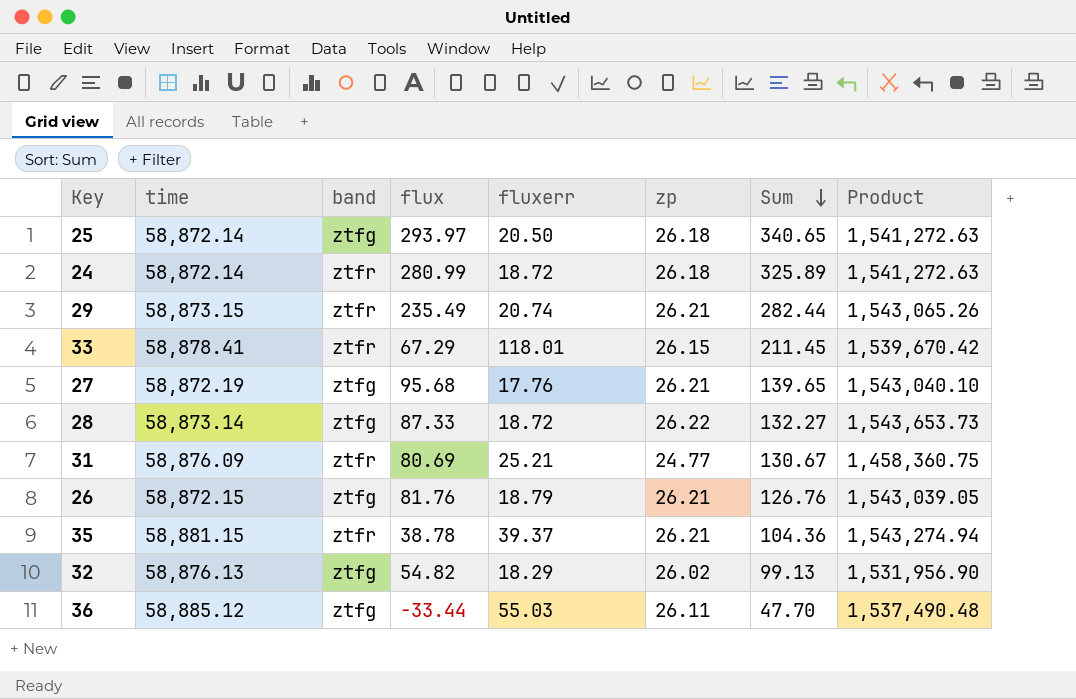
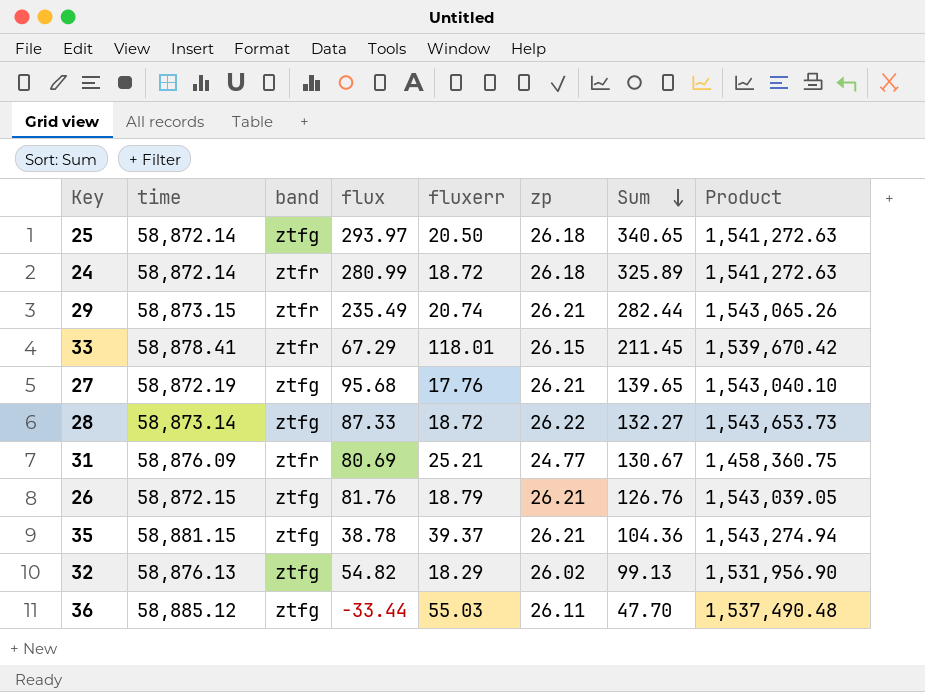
35 | band: ztfr -> ztfg

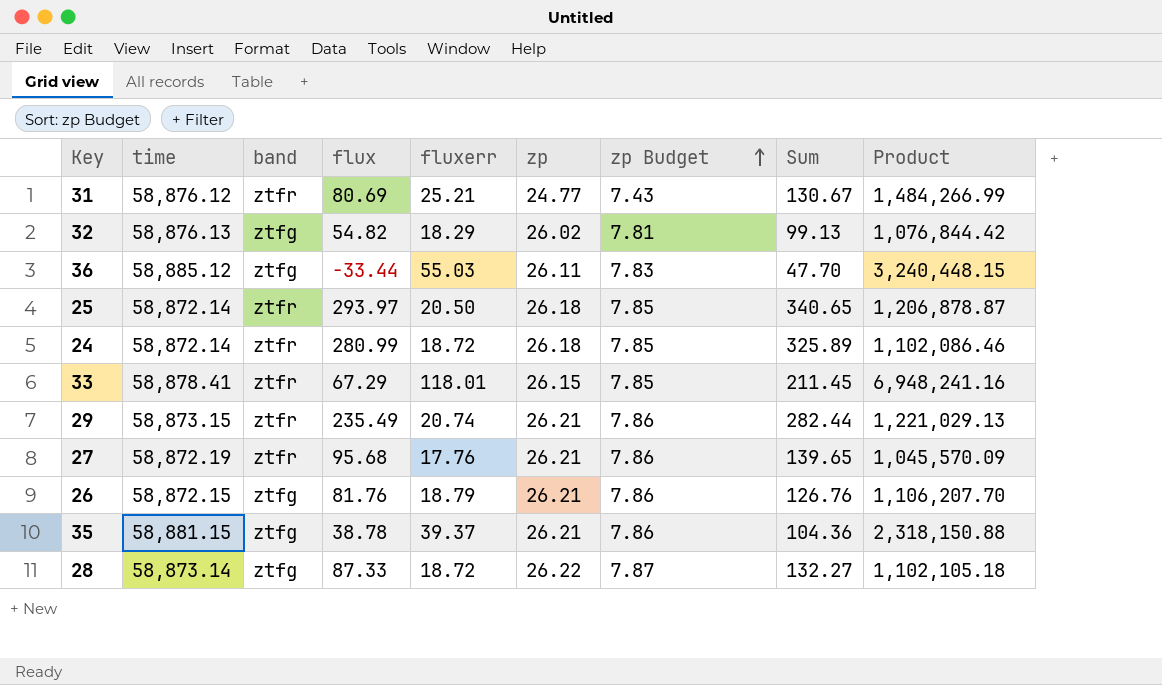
row order: Sum descending -> zp Budget ascending
column zp Budget | formula: none -> [zp] * 0.3
column Product | formula: [time] * [zp] -> [time] * [fluxerr]
31 | time: 58,876.09 -> 58,876.12
25 | band: ztfg -> ztfr
27 | band: ztfg -> ztfr

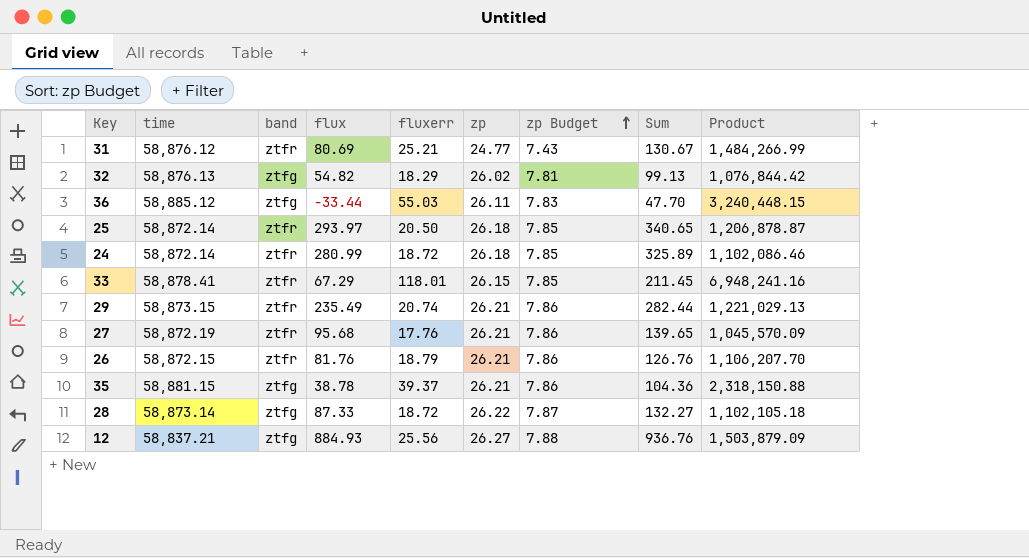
26 | band: ztfg -> ztfr
row 12: none -> 58,837.21 | ztfg | 884.93 | 25.56 | 26.27 | 7.88 | 936.76 | 1,503,879.09

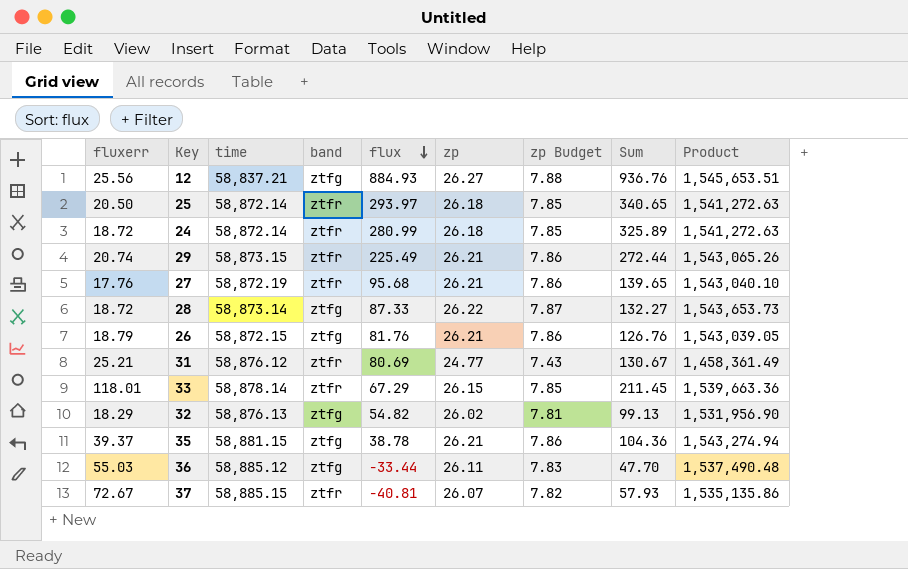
row order: zp Budget ascending -> flux descending
column fluxerr | position: 5 -> 1
column Product | formula: [time] * [fluxerr] -> [time] * [zp]
29 | flux: 235.49 -> 225.49
29 | Sum: 282.44 -> 272.44
26 | band: ztfr -> ztfg
33 | time: 58,878.41 -> 58,878.14
row 37: none -> 72.67 | 58,885.15 | ztfr | -40.81 | 26.07 | 7.82 | 57.93 | 1,535,135.86

